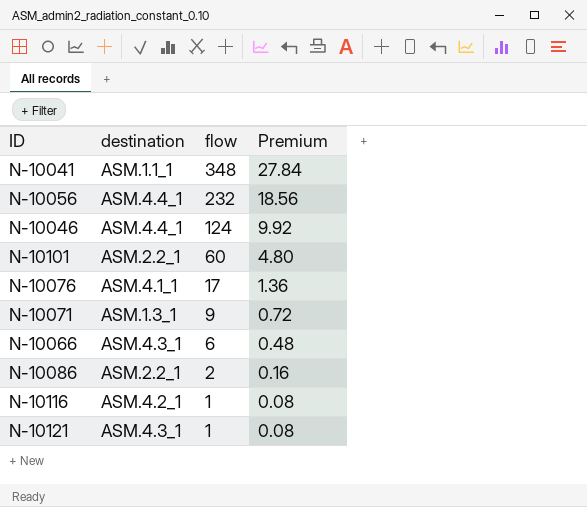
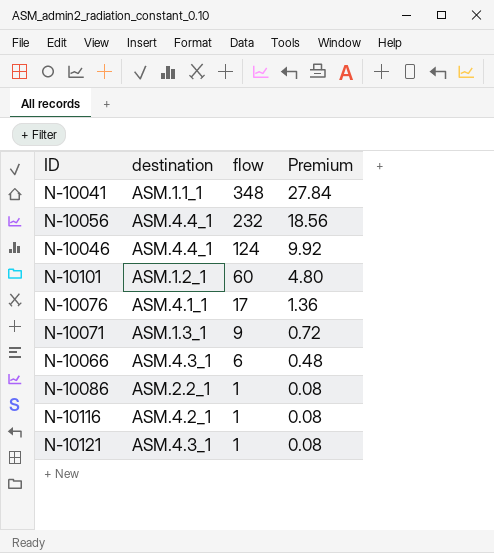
N-10101 | destination: ASM.2.2_1 -> ASM.1.2_1
N-10086 | flow: 2 -> 1
N-10086 | Premium: 0.16 -> 0.08

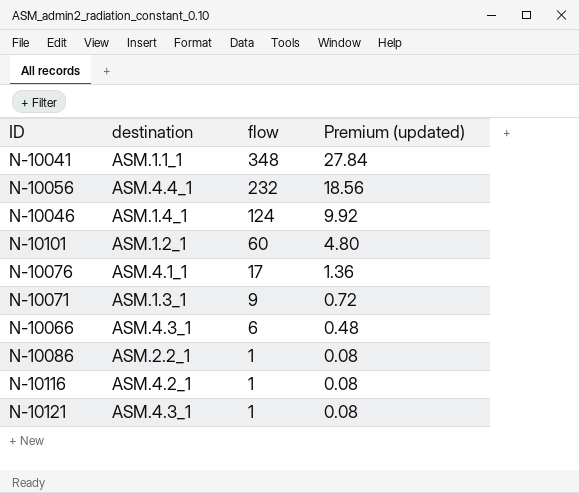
column name: Premium -> Premium (updated)
N-10046 | destination: ASM.4.4_1 -> ASM.1.4_1

